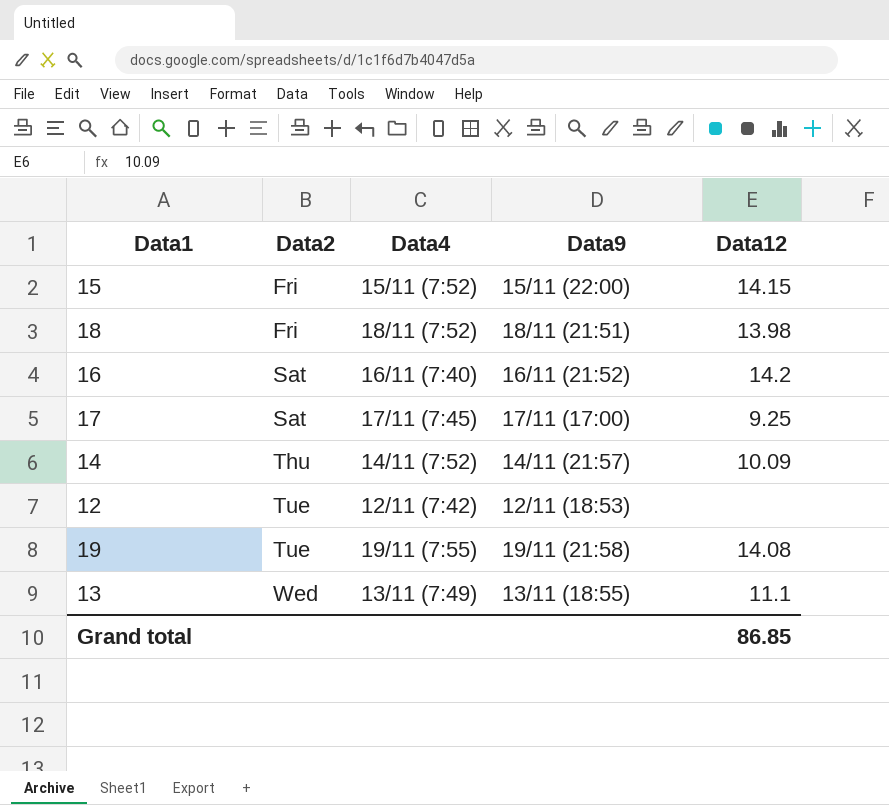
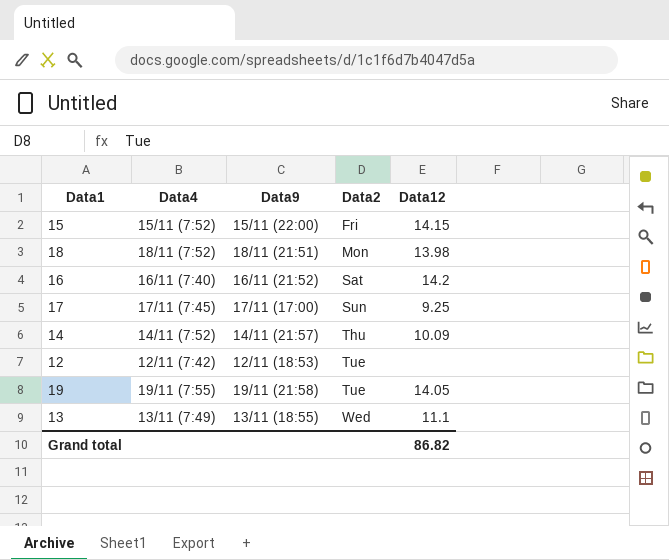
column Data2 | position: 2 -> 4
18 | Data2: Fri -> Mon
17 | Data2: Sat -> Sun
19 | Data12: 14.08 -> 14.05
Grand total | Data12: 86.85 -> 86.82

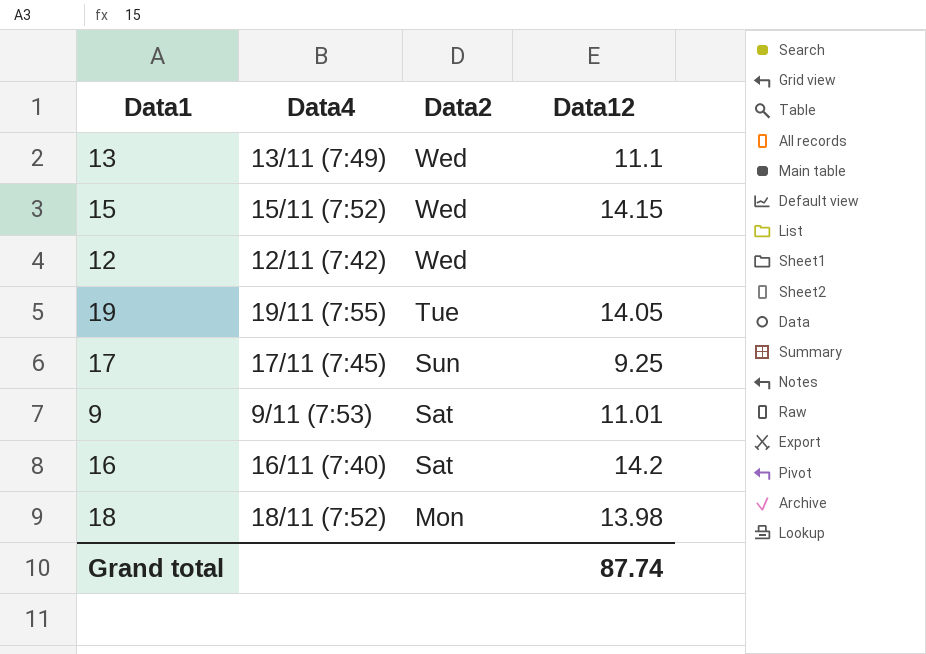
row order: Data2 ascending -> Data2 descending
column Data9 | position: 3 -> none
row 14: 14/11 (7:52) | 14/11 (21:57) | Thu | 10.09 -> none
15 | Data2: Fri -> Wed
12 | Data2: Tue -> Wed
row 9: none -> 9/11 (7:53) | Sat | 11.01
Grand total | Data12: 86.82 -> 87.74

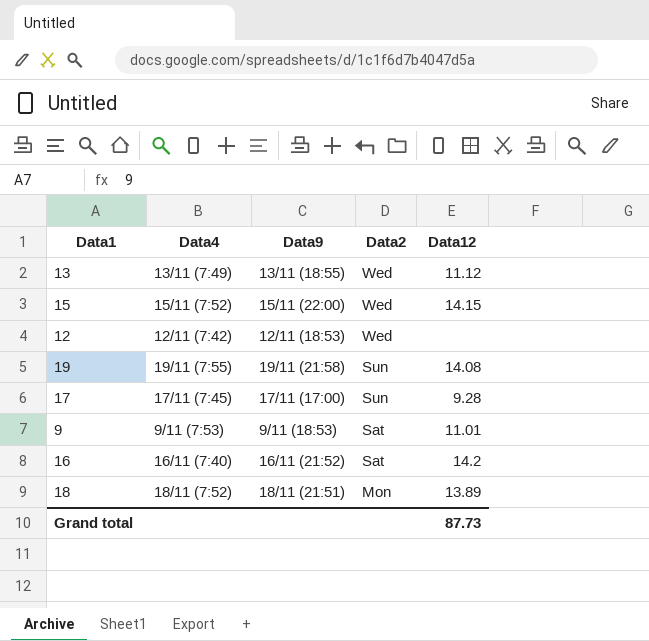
column Data9 | position: none -> 3
13 | Data12: 11.1 -> 11.12
19 | Data2: Tue -> Sun
19 | Data12: 14.05 -> 14.08
17 | Data12: 9.25 -> 9.28
18 | Data12: 13.98 -> 13.89
Grand total | Data12: 87.74 -> 87.73

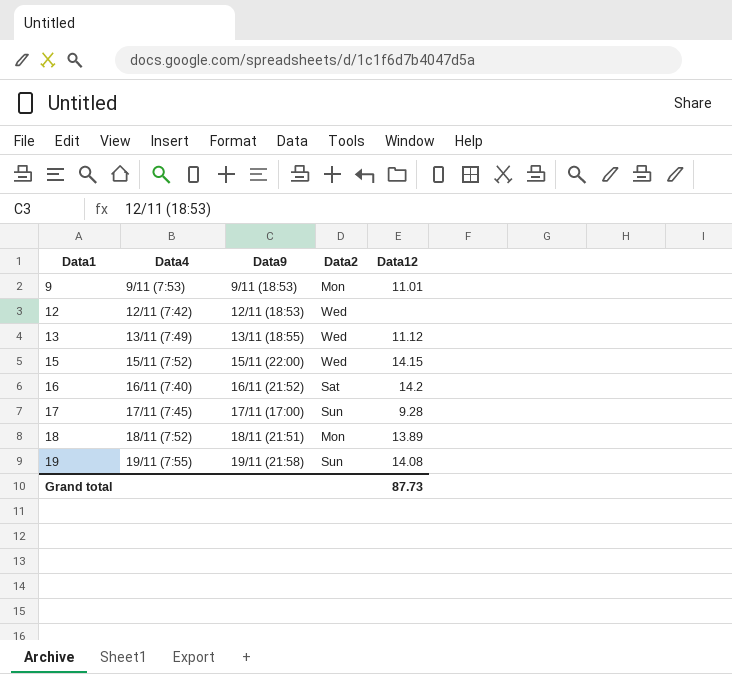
row order: Data2 descending -> Data1 ascending
9 | Data2: Sat -> Mon

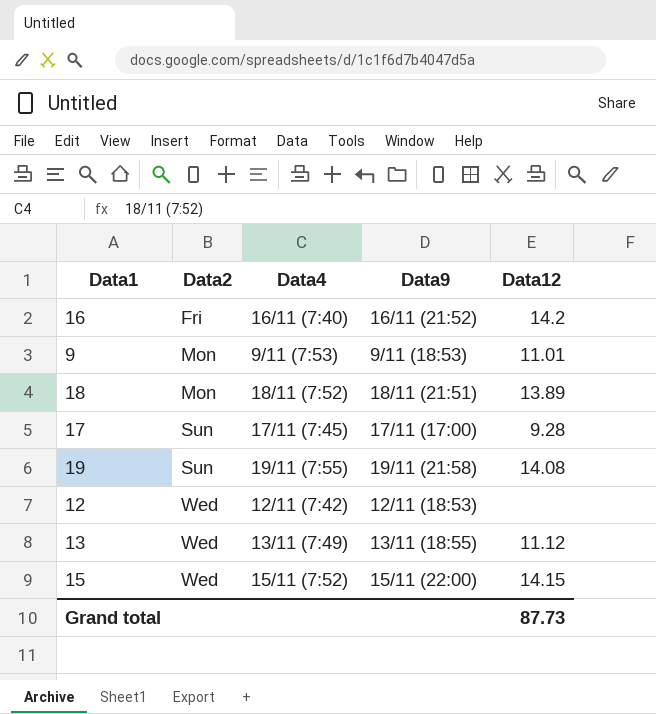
row order: Data1 ascending -> Data2 ascending
column Data2 | position: 4 -> 2
16 | Data2: Sat -> Fri

